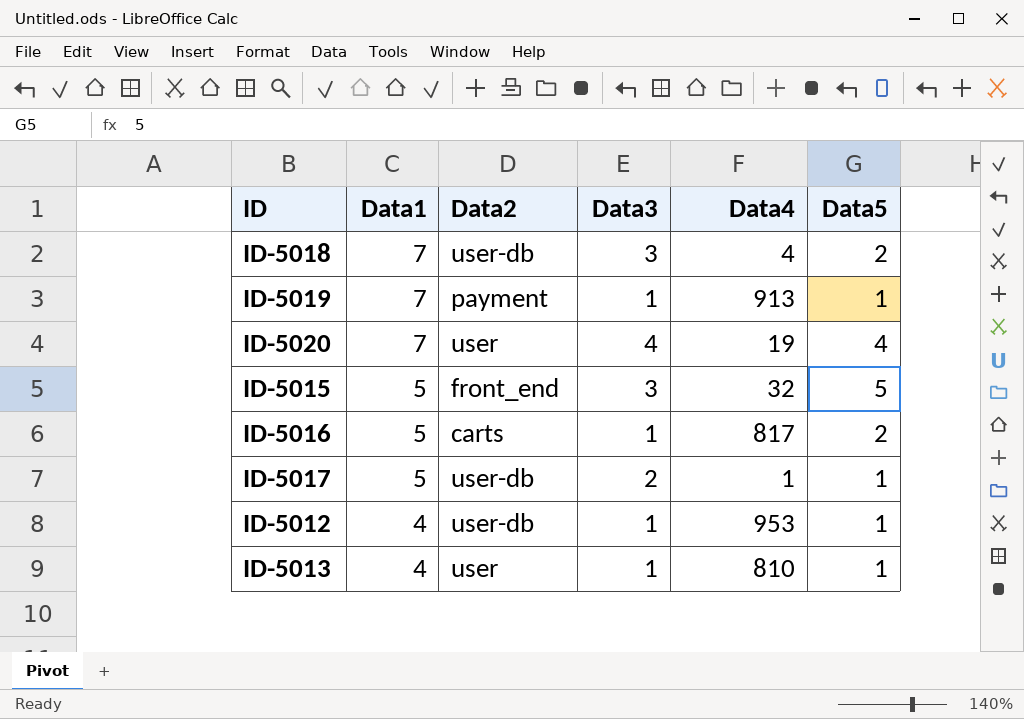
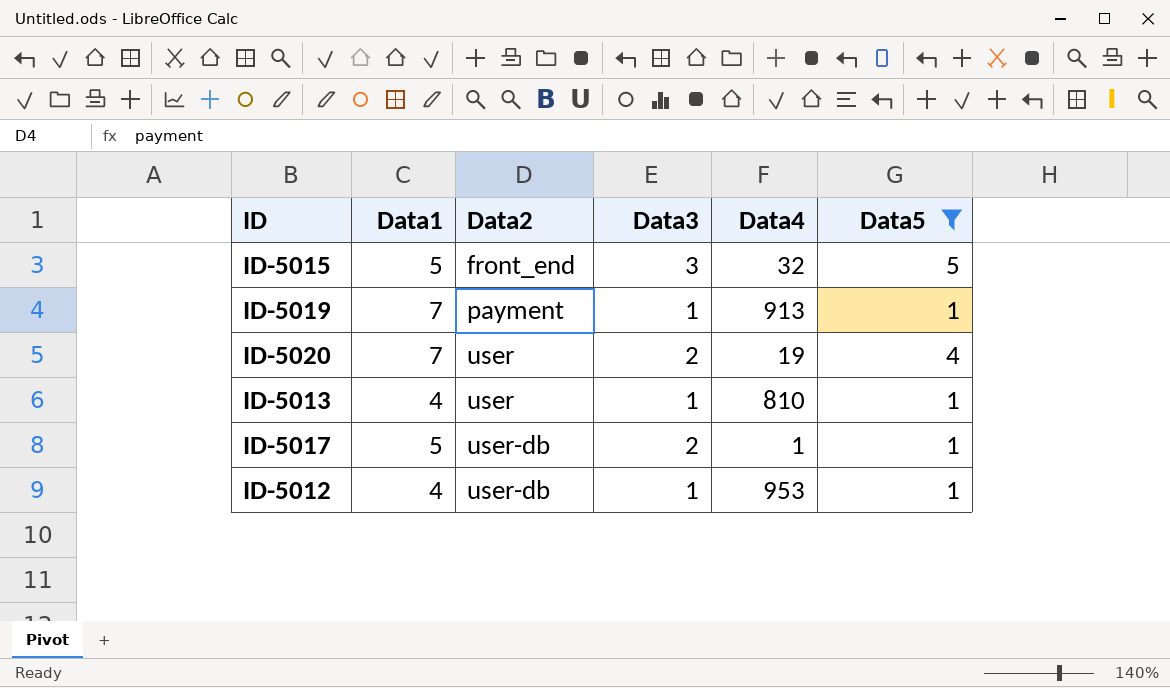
filter: none -> Data5 != 2
row order: Data1 descending -> Data2 ascending
ID-5020 | Data3: 4 -> 2

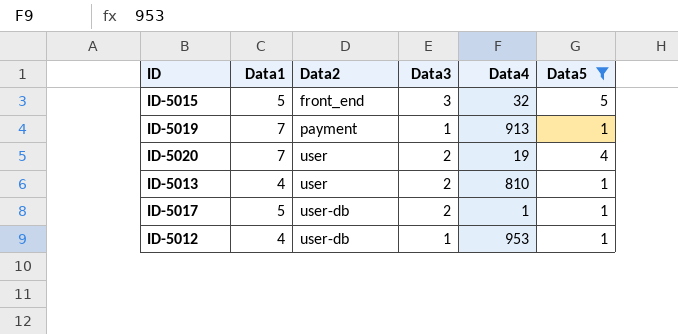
ID-5013 | Data3: 1 -> 2

